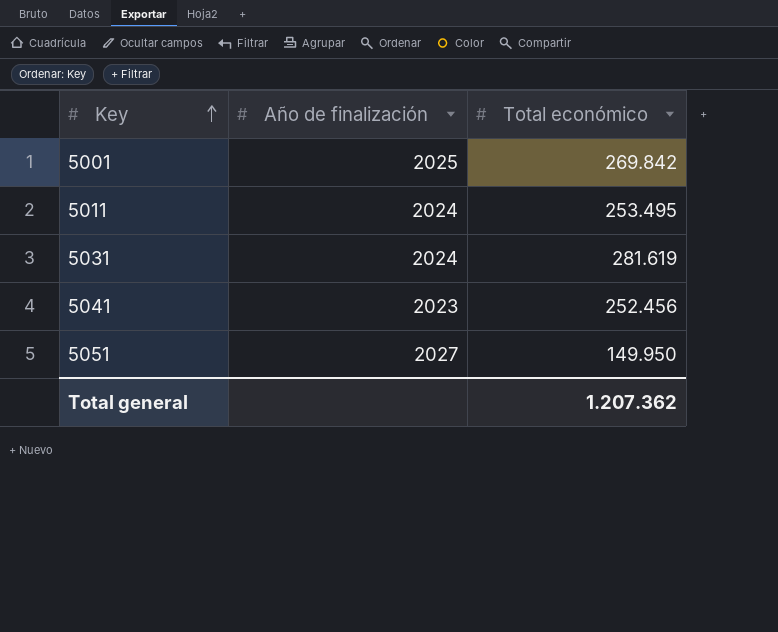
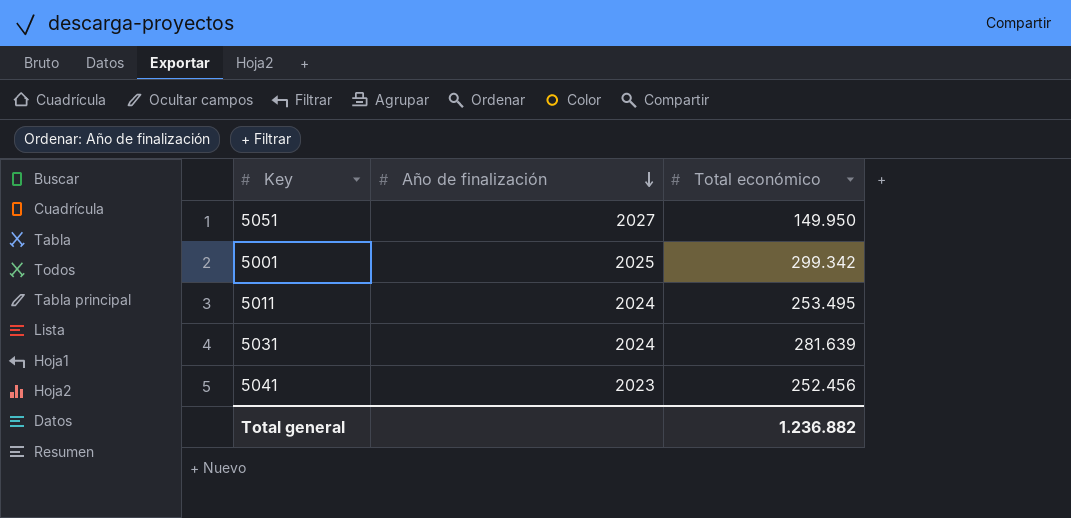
row order: Key ascending -> Año de finalización descending
5001 | Total económico: 269.842 -> 299.342
5031 | Total económico: 281.619 -> 281.639
Total general | Total económico: 1.207.362 -> 1.236.882

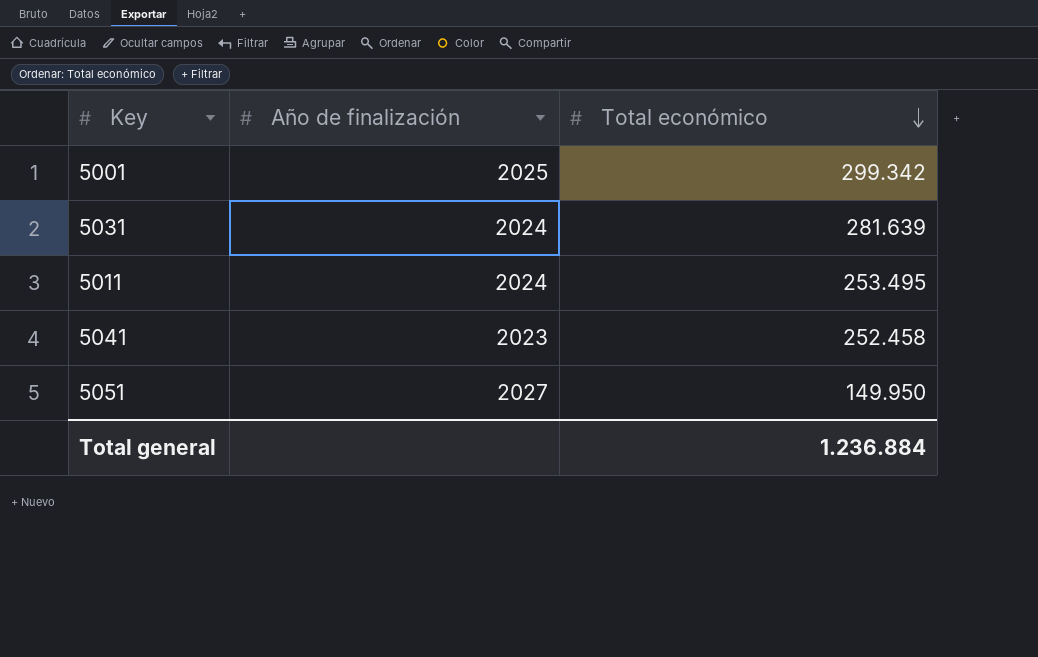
row order: Año de finalización descending -> Total económico descending
5041 | Total económico: 252.456 -> 252.458
Total general | Total económico: 1.236.882 -> 1.236.884

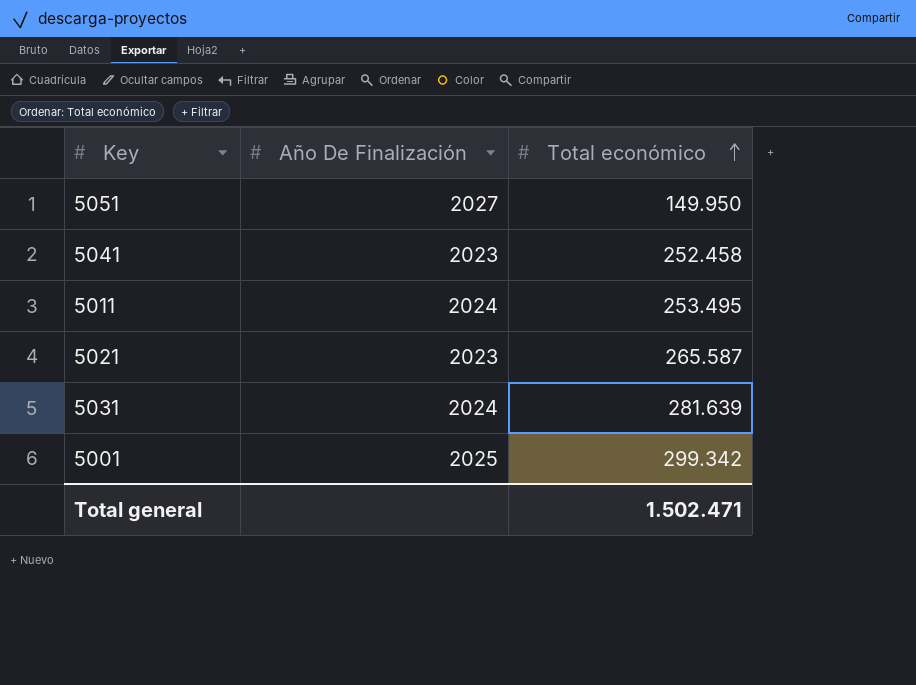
row order: Total económico descending -> Total económico ascending
column name: Año de finalización -> Año De Finalización
row 5021: none -> 2023 | 265.587
Total general | Total económico: 1.236.884 -> 1.502.471

